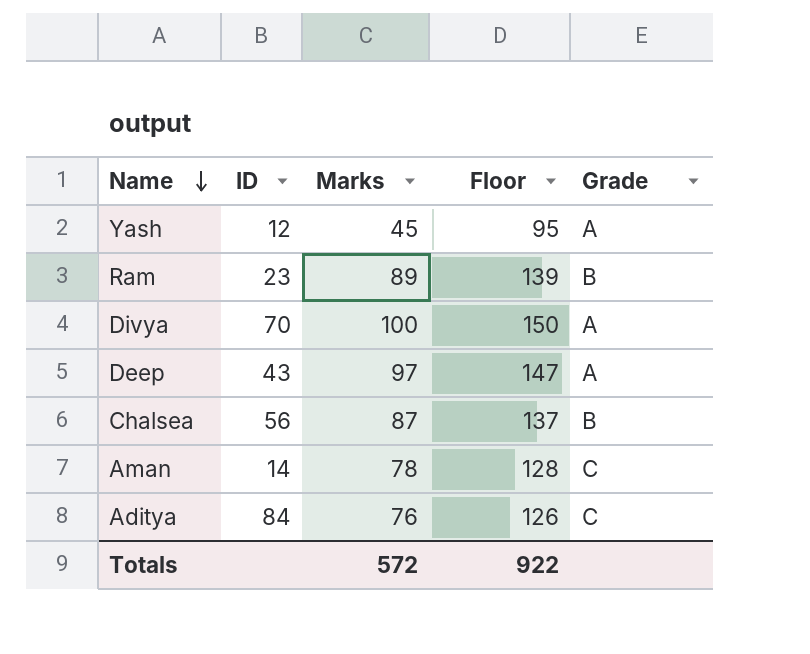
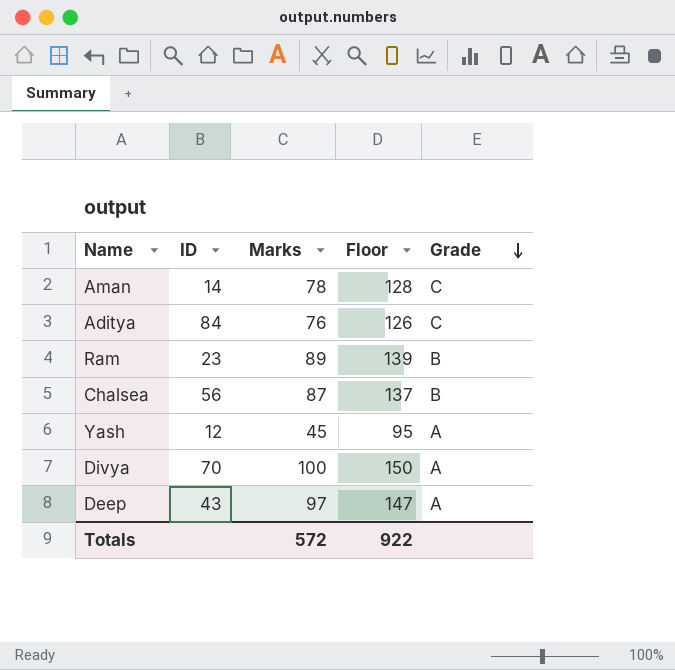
row order: Name descending -> Grade descending

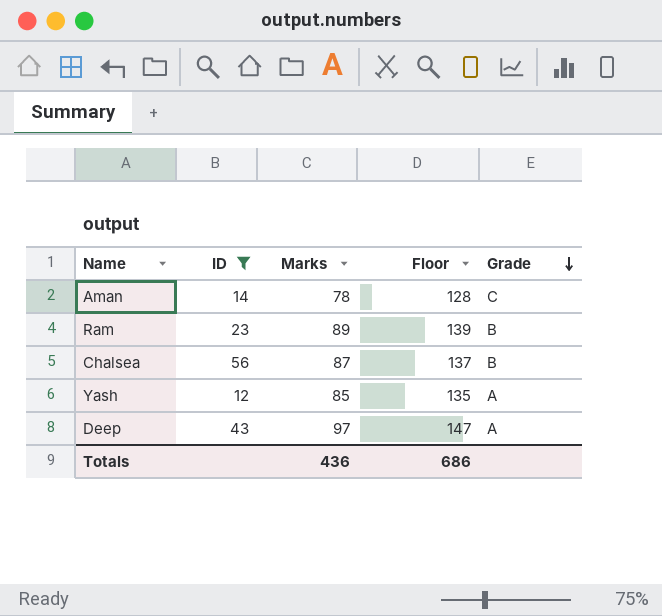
filter: none -> ID <= 56
Yash | Marks: 45 -> 85
Yash | Floor: 95 -> 135
Totals | Marks: 572 -> 436
Totals | Floor: 922 -> 686

